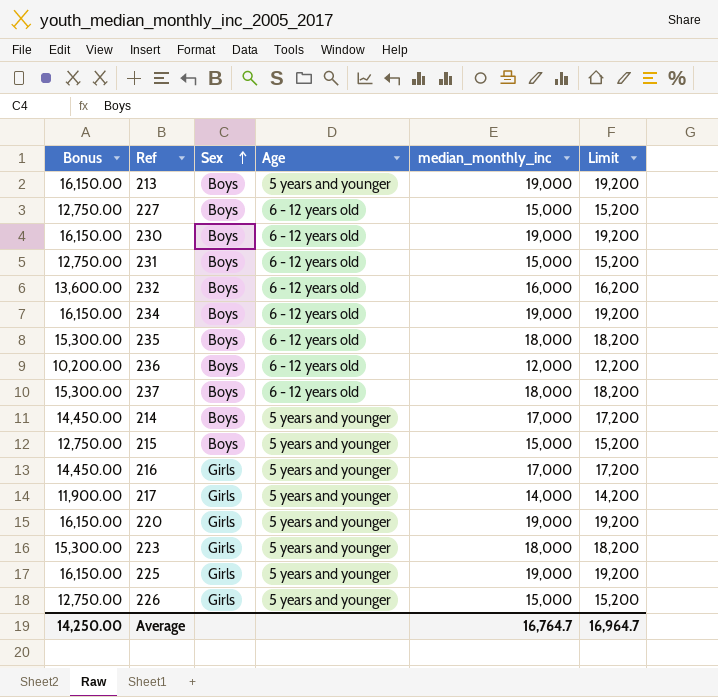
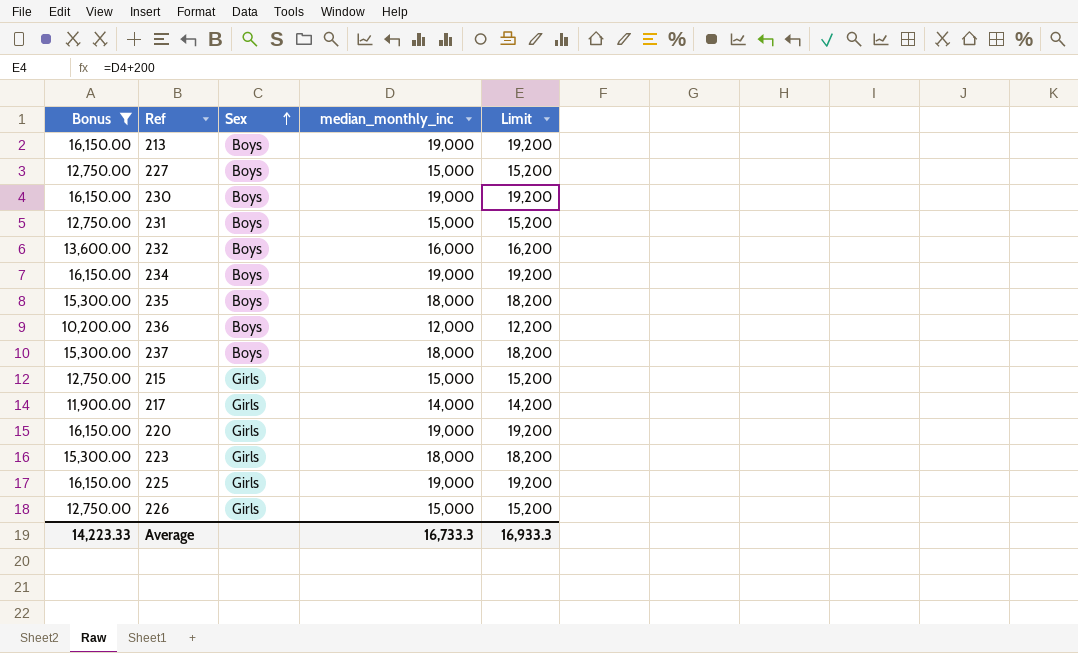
filter: none -> Bonus != 14,450.00
column Age | position: 4 -> none
215 | Sex: Boys -> Girls
Average | Bonus: 14,250.00 -> 14,223.33
Average | median_monthly_inc: 16,764.7 -> 16,733.3
Average | Limit: 16,964.7 -> 16,933.3

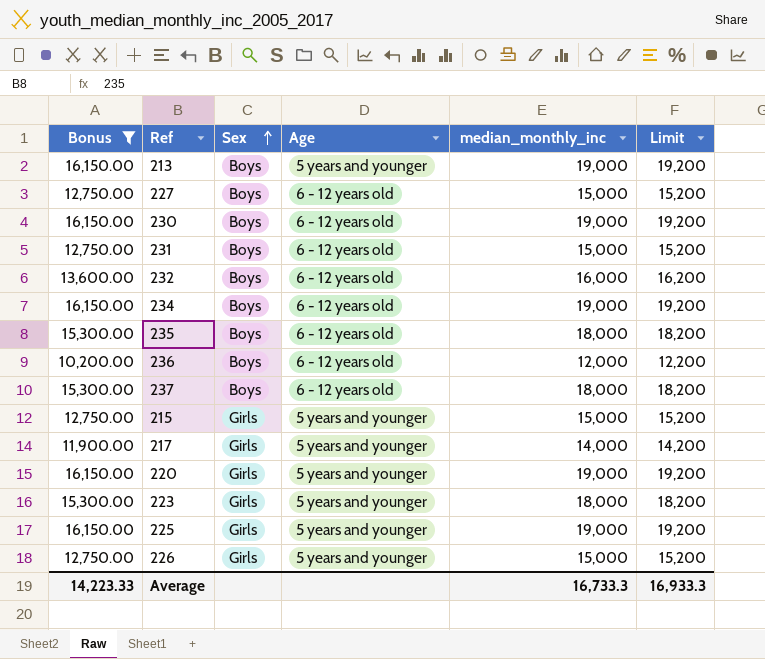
column Age | position: none -> 4

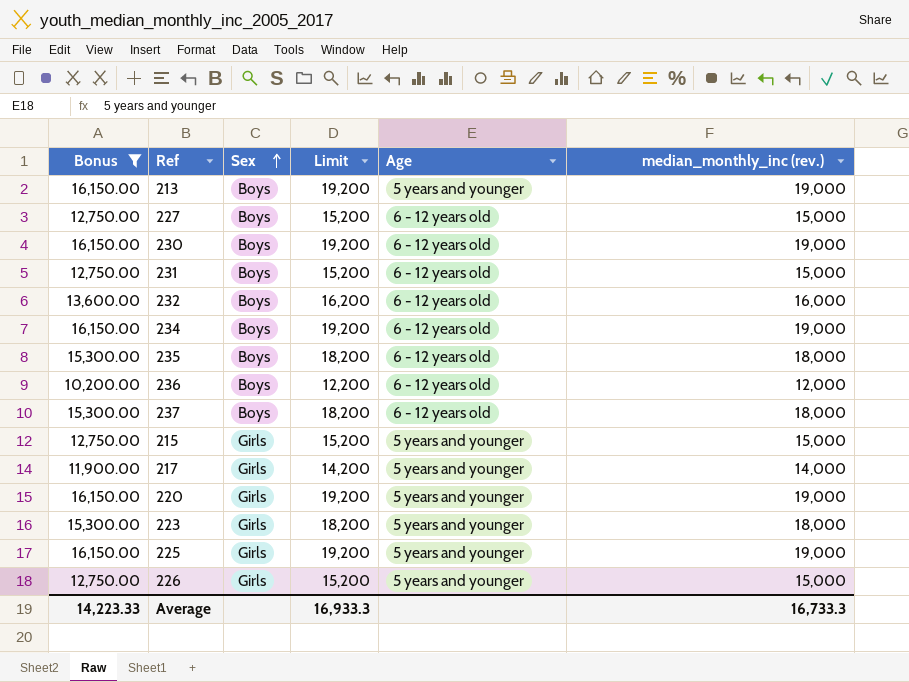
column Limit | position: 6 -> 4
column name: median_monthly_inc -> median_monthly_inc (rev.)

